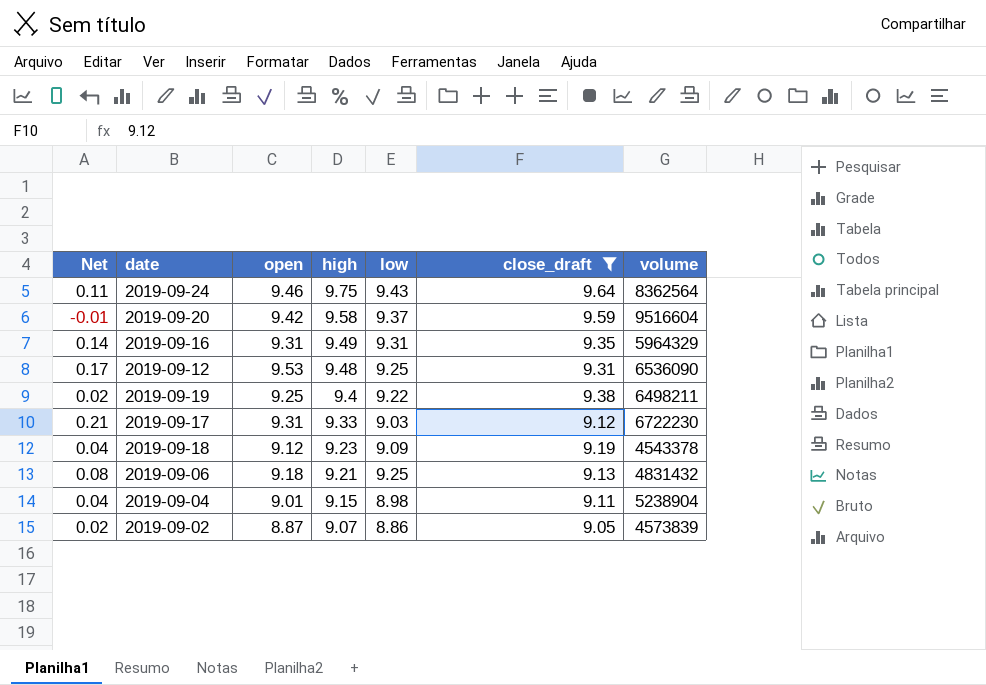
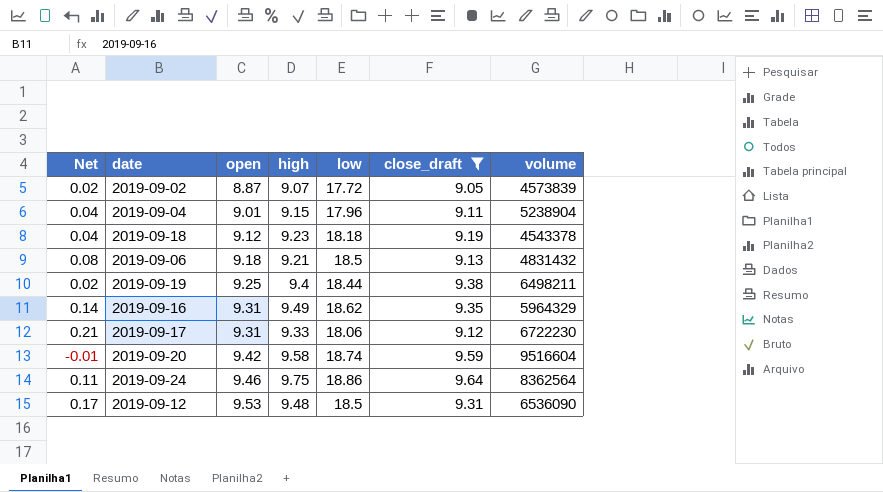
row order: high descending -> open ascending
2019-09-02 | low: 8.86 -> 17.72
2019-09-04 | low: 8.98 -> 17.96
2019-09-18 | low: 9.09 -> 18.18
2019-09-06 | low: 9.25 -> 18.5
2019-09-19 | low: 9.22 -> 18.44
2019-09-16 | low: 9.31 -> 18.62
2019-09-17 | low: 9.03 -> 18.06
2019-09-20 | low: 9.37 -> 18.74
2019-09-24 | low: 9.43 -> 18.86
2019-09-12 | low: 9.25 -> 18.5

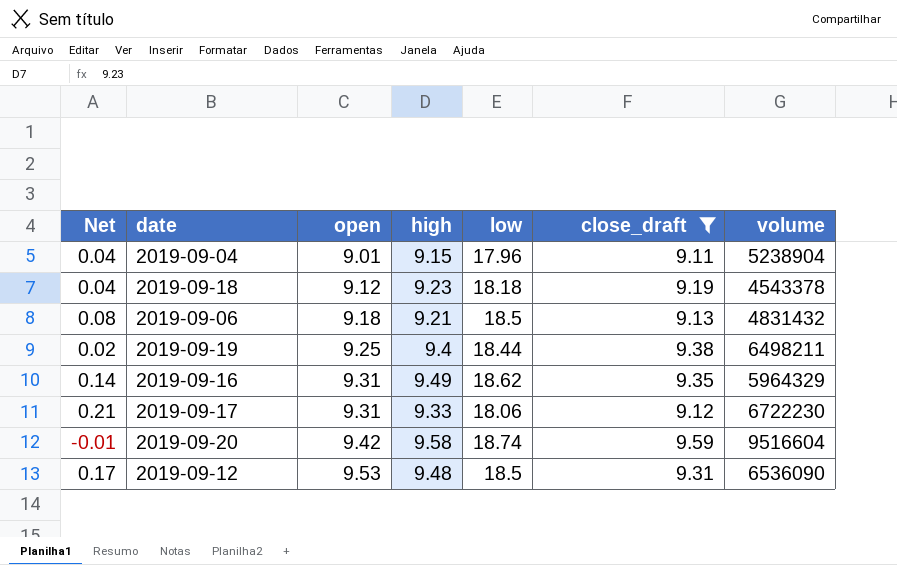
row 2019-09-02: 0.02 | 8.87 | 9.07 | 17.72 | 9.05 | 4573839 -> none
row 2019-09-24: 0.11 | 9.46 | 9.75 | 18.86 | 9.64 | 8362564 -> none

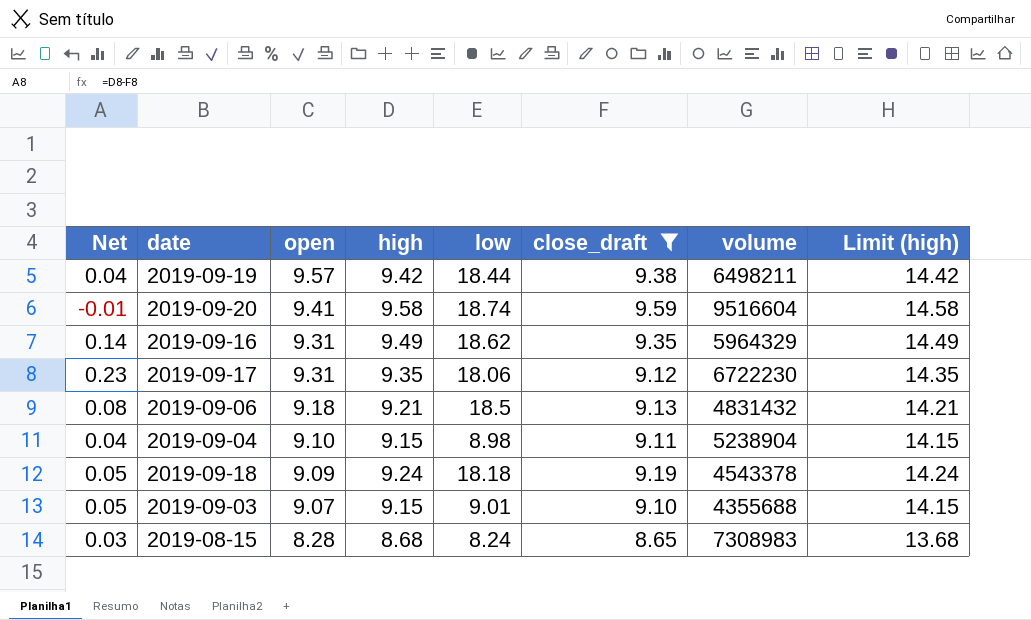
row order: open ascending -> open descending
column Limit (high) | formula: none -> [high] + 5
row 2019-09-12: 0.17 | 9.53 | 9.48 | 18.5 | 9.31 | 6536090 -> none
2019-09-19 | Net: 0.02 -> 0.04
2019-09-19 | open: 9.25 -> 9.57
2019-09-19 | high: 9.4 -> 9.42
2019-09-20 | open: 9.42 -> 9.41
2019-09-17 | Net: 0.21 -> 0.23
2019-09-17 | high: 9.33 -> 9.35
2019-09-04 | open: 9.01 -> 9.10
2019-09-04 | low: 17.96 -> 8.98
2019-09-18 | Net: 0.04 -> 0.05
2019-09-18 | open: 9.12 -> 9.09
2019-09-18 | high: 9.23 -> 9.24
row 2019-09-03: none -> 0.05 | 9.07 | 9.15 | 9.01 | 9.10 | 4355688 | 14.15
row 2019-08-15: none -> 0.03 | 8.28 | 8.68 | 8.24 | 8.65 | 7308983 | 13.68

